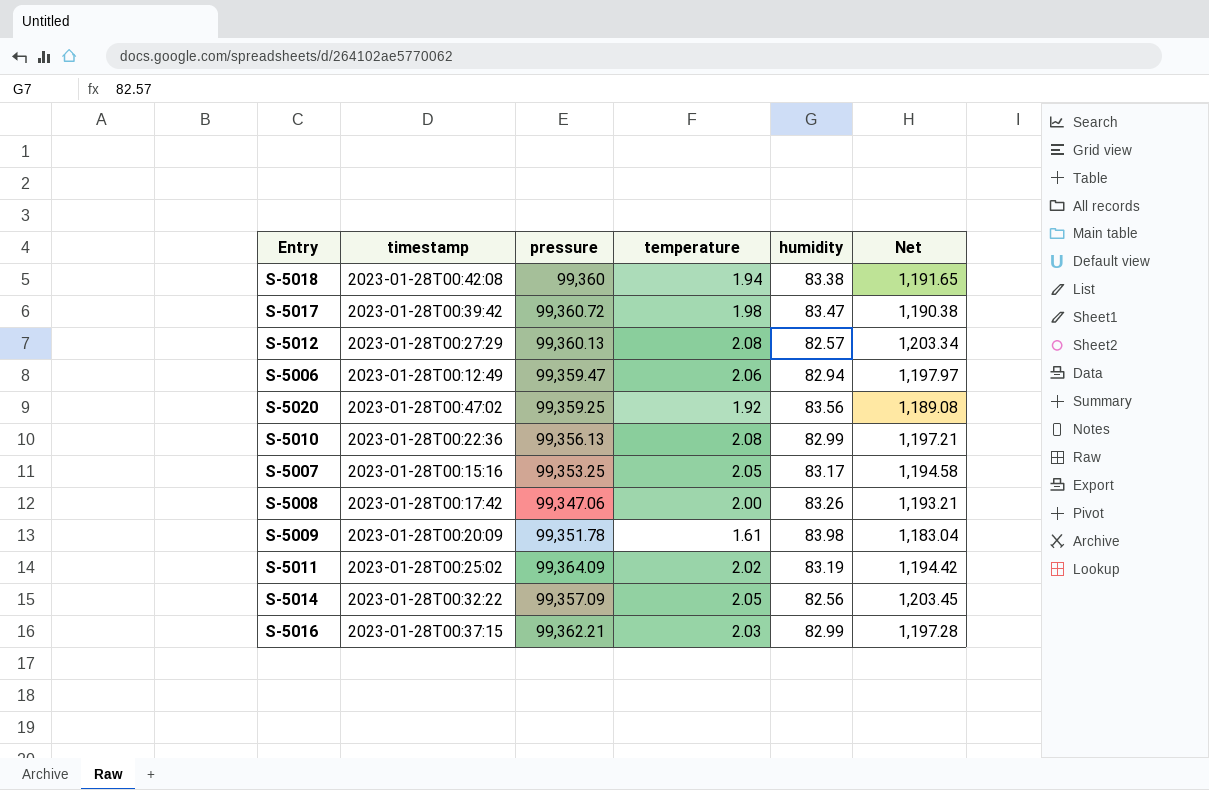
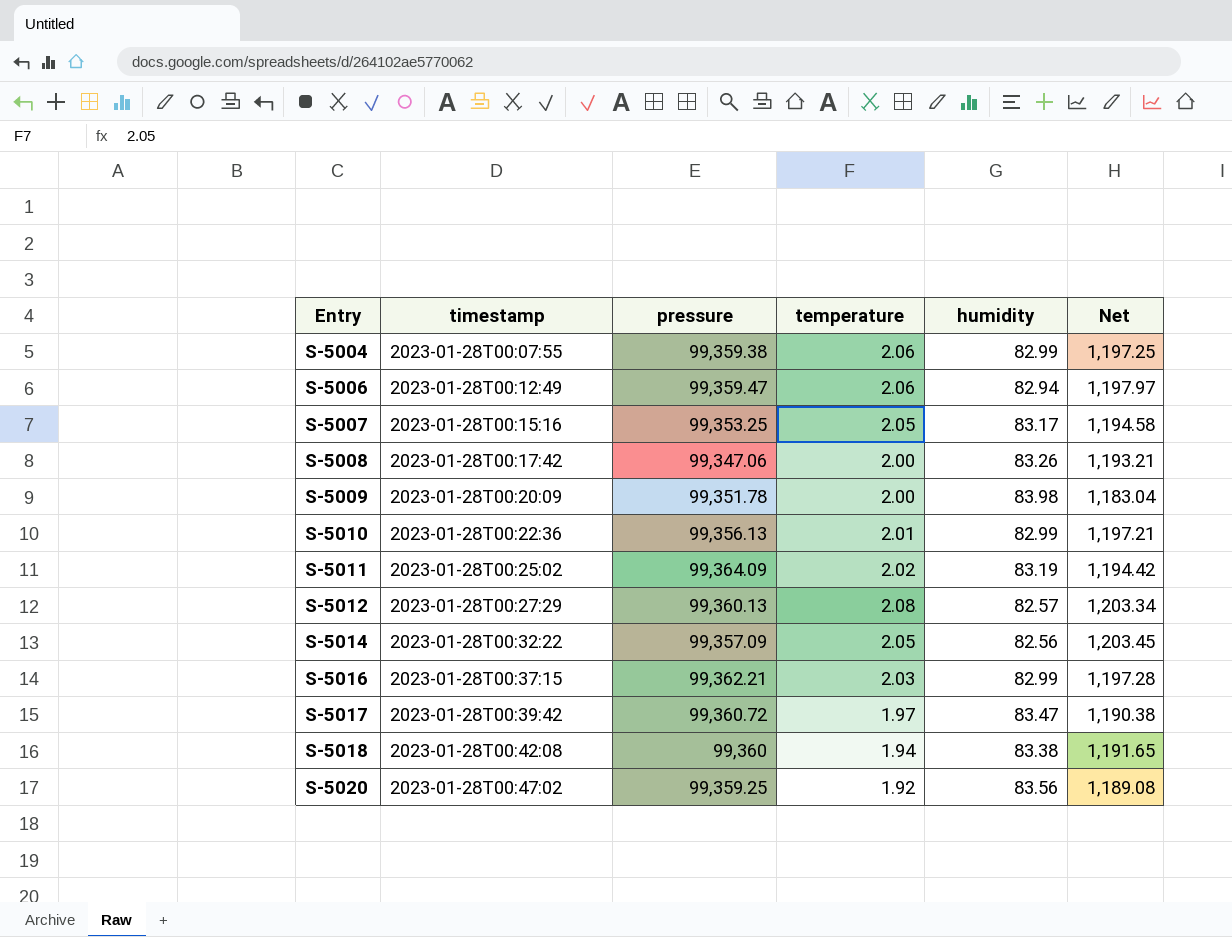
row order: none -> Entry ascending
row S-5004: none -> 2023-01-28T00:07:55 | 99,359.38 | 2.06 | 82.99 | 1,197.25
S-5009 | temperature: 1.61 -> 2.00
S-5010 | temperature: 2.08 -> 2.01
S-5017 | temperature: 1.98 -> 1.97

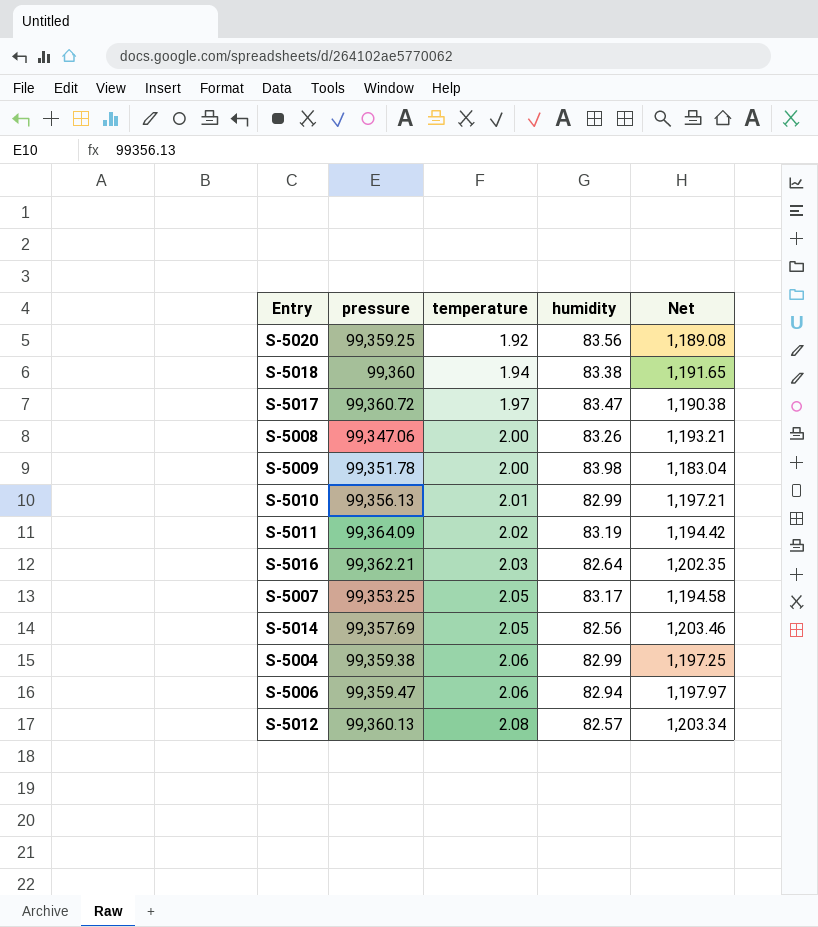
row order: Entry ascending -> temperature ascending
column timestamp | position: 2 -> none
S-5016 | humidity: 82.99 -> 82.64
S-5016 | Net: 1,197.28 -> 1,202.35
S-5014 | pressure: 99,357.09 -> 99,357.69
S-5014 | Net: 1,203.45 -> 1,203.46

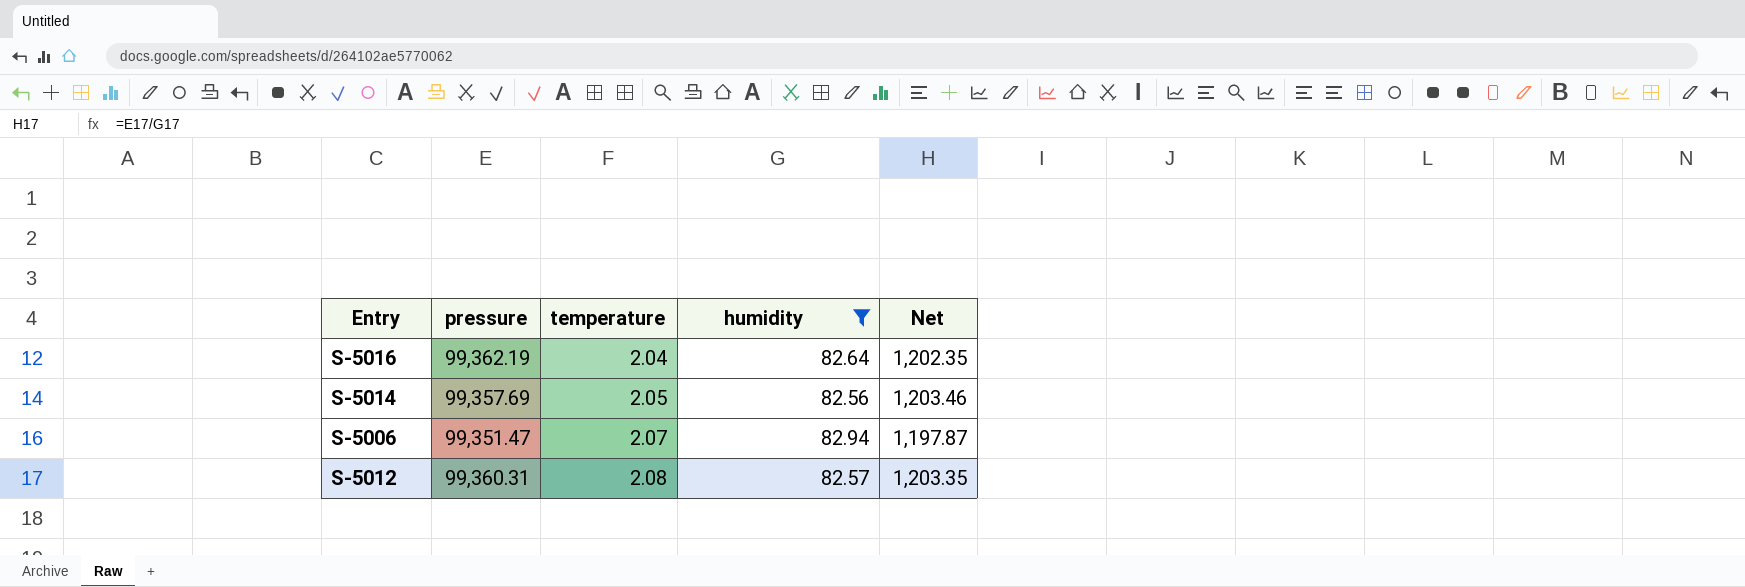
filter: none -> humidity <= 82.94
S-5016 | pressure: 99,362.21 -> 99,362.19
S-5016 | temperature: 2.03 -> 2.04
S-5006 | pressure: 99,359.47 -> 99,351.47
S-5006 | temperature: 2.06 -> 2.07
S-5006 | Net: 1,197.97 -> 1,197.87
S-5012 | pressure: 99,360.13 -> 99,360.31
S-5012 | Net: 1,203.34 -> 1,203.35

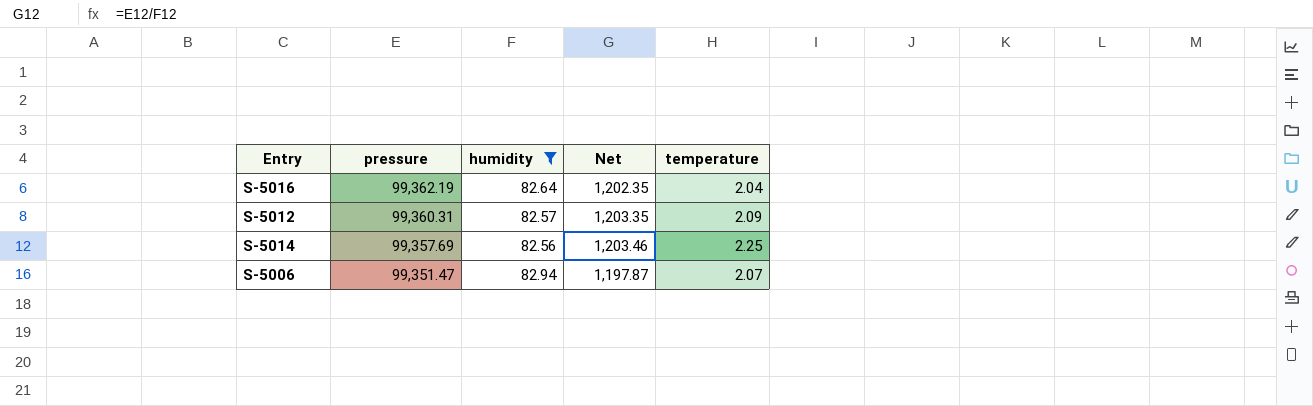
row order: temperature ascending -> pressure descending
column temperature | position: 3 -> 5
S-5012 | temperature: 2.08 -> 2.09
S-5014 | temperature: 2.05 -> 2.25

